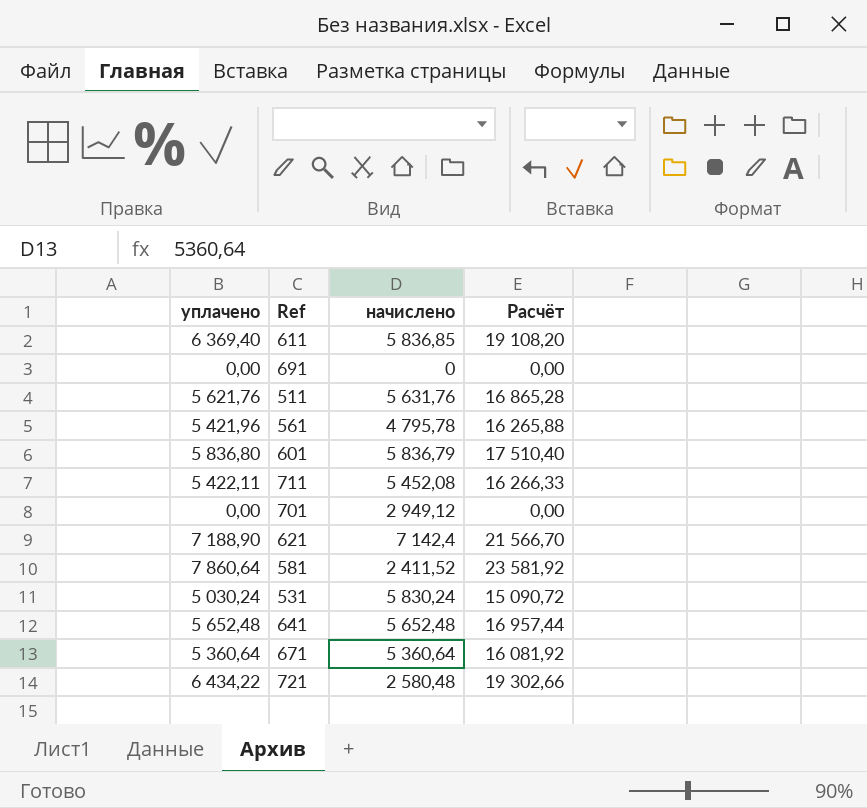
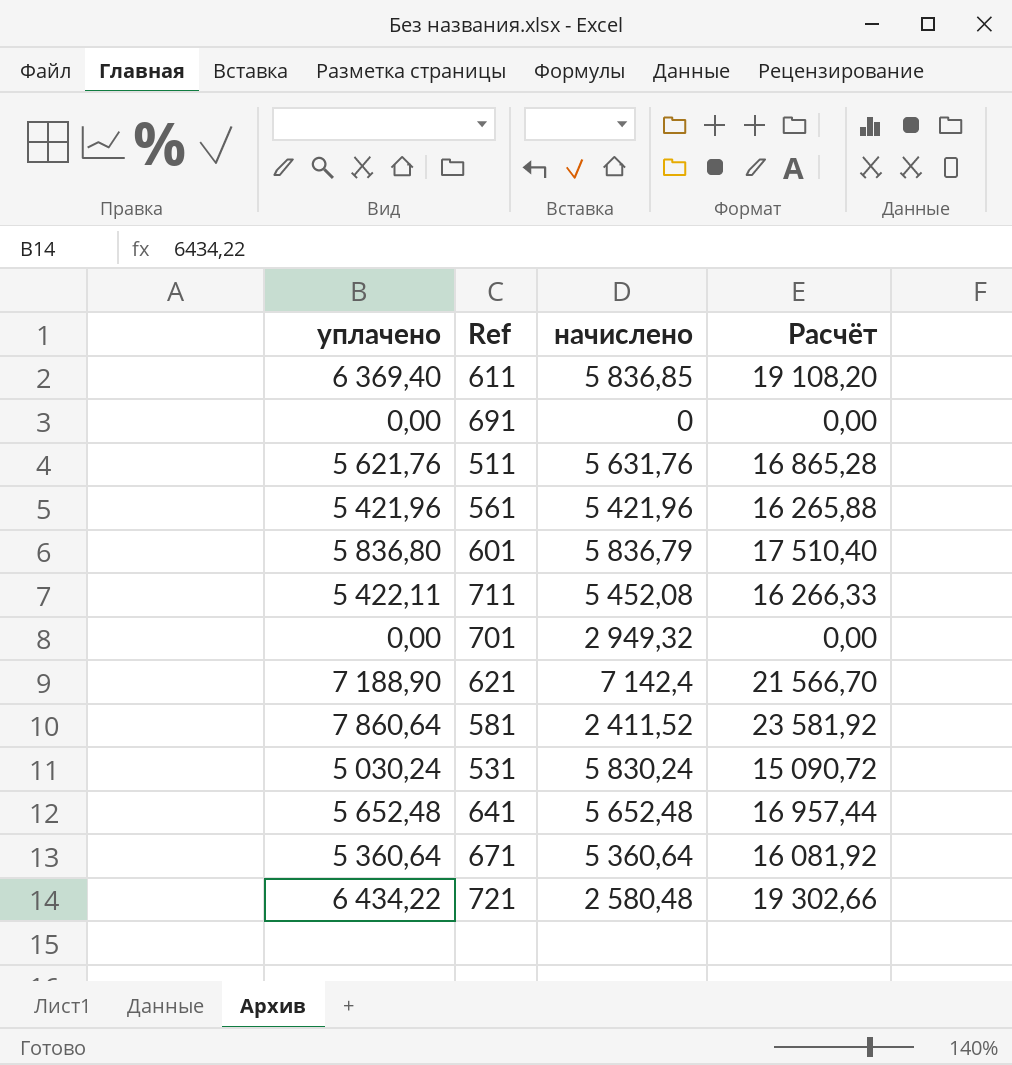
561 | начислено: 4 795,78 -> 5 421,96
701 | начислено: 2 949,12 -> 2 949,32

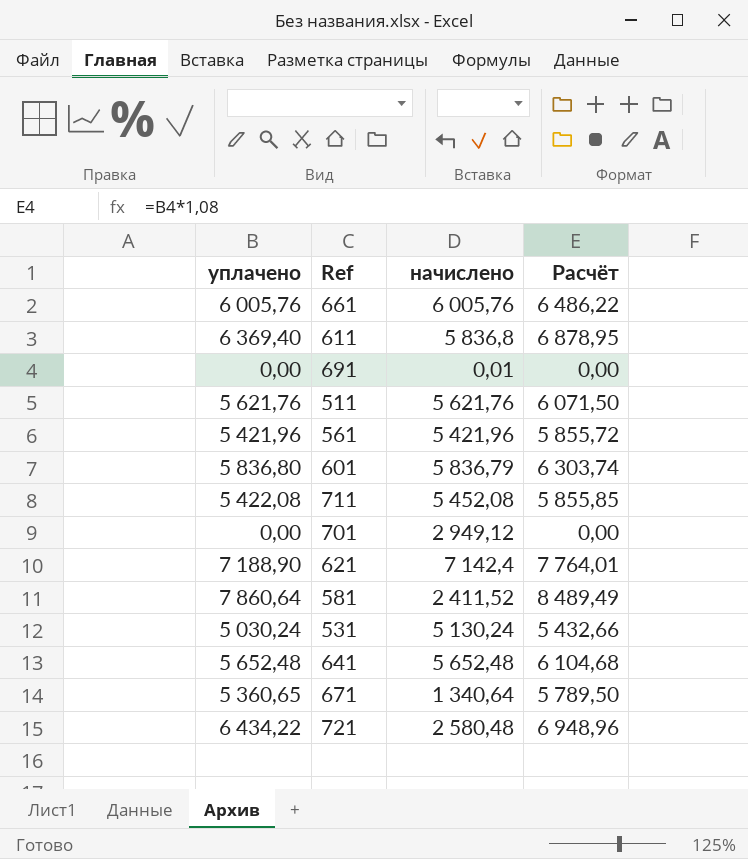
column Расчёт | formula: [уплачено] * 3 -> [уплачено] * 1,08
row 661: none -> 6 005,76 | 6 005,76 | 6 486,22
611 | начислено: 5 836,85 -> 5 836,8
691 | начислено: 0 -> 0,01
511 | начислено: 5 631,76 -> 5 621,76
711 | уплачено: 5 422,11 -> 5 422,08
701 | начислено: 2 949,32 -> 2 949,12
531 | начислено: 5 830,24 -> 5 130,24
671 | уплачено: 5 360,64 -> 5 360,65
671 | начислено: 5 360,64 -> 1 340,64

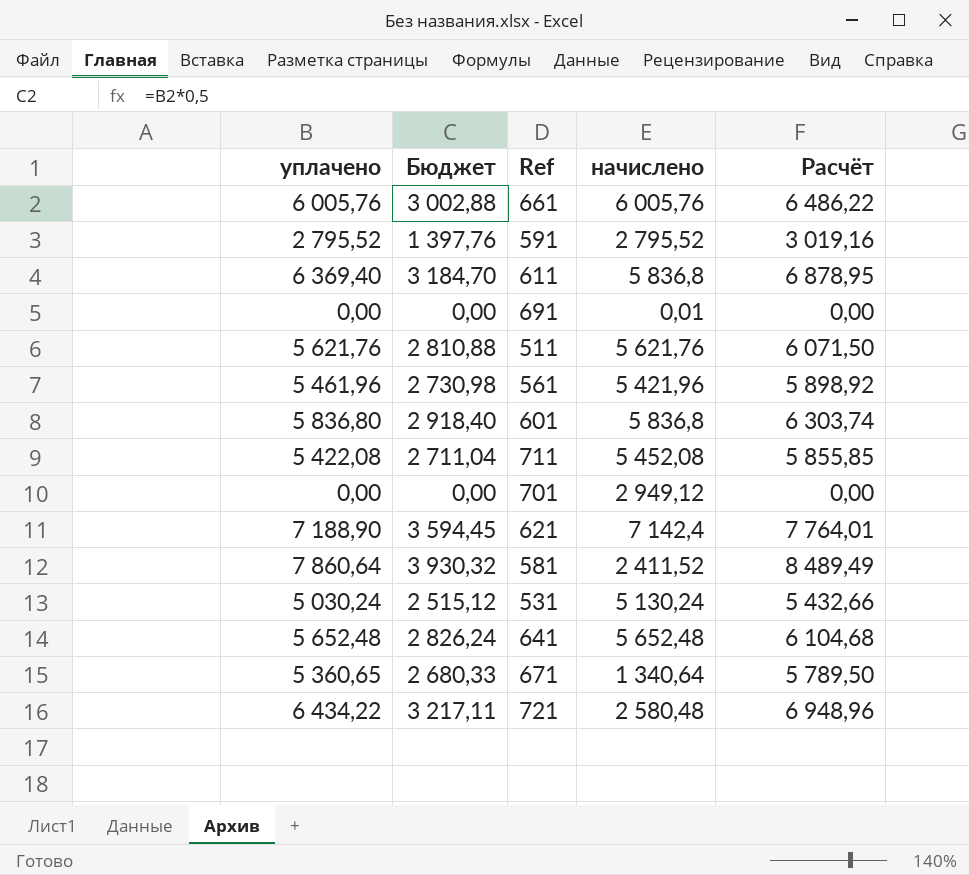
column Бюджет | formula: none -> [уплачено] * 0,5
row 591: none -> 2 795,52 | 1 397,76 | 2 795,52 | 3 019,16
561 | уплачено: 5 421,96 -> 5 461,96
561 | Расчёт: 5 855,72 -> 5 898,92
601 | начислено: 5 836,79 -> 5 836,8

